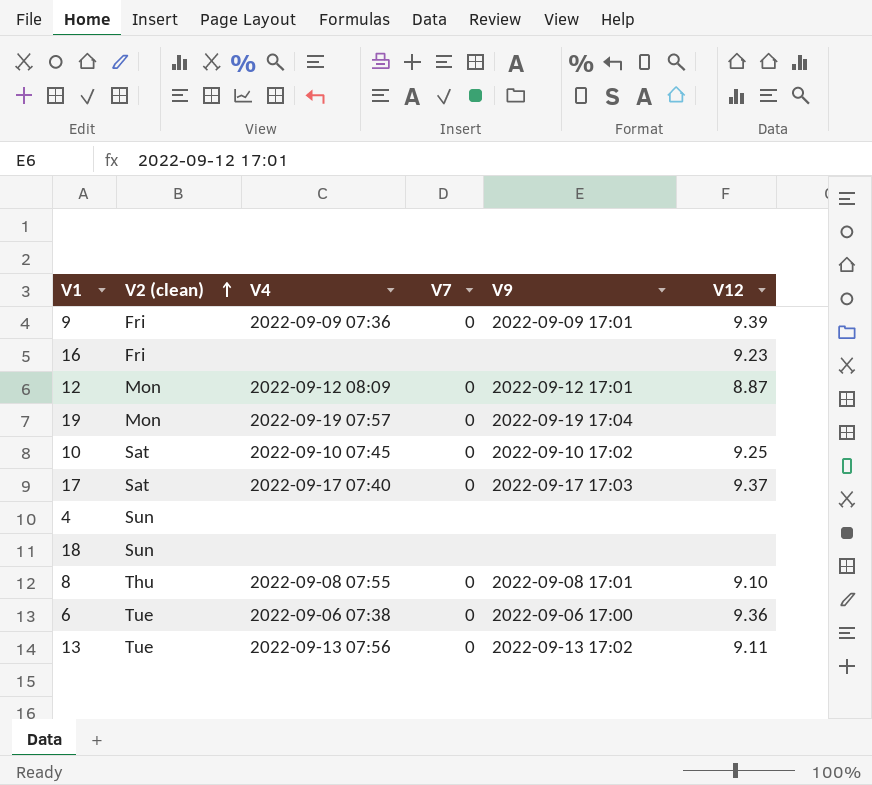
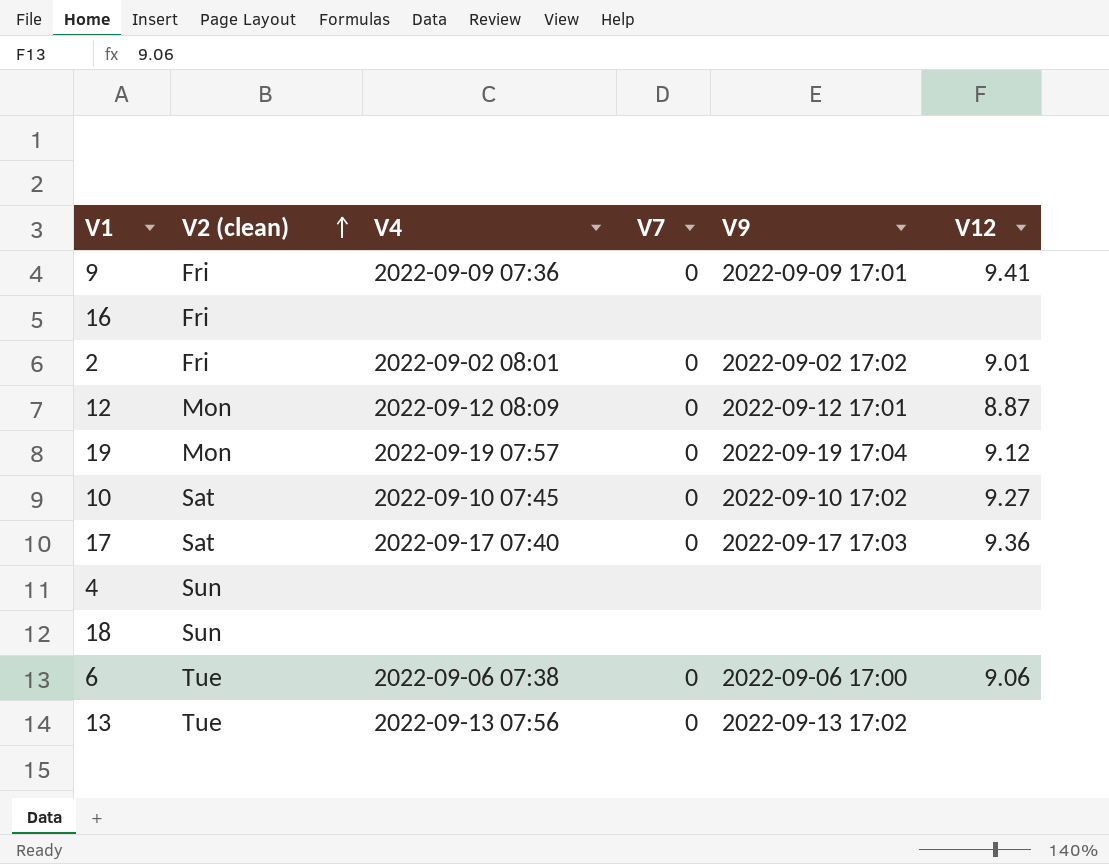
row 8: Thu | 2022-09-08 07:55 | 0 | 2022-09-08 17:01 | 9.10 -> none
9 | V12: 9.39 -> 9.41
16 | V12: 9.23 -> none
row 2: none -> Fri | 2022-09-02 08:01 | 0 | 2022-09-02 17:02 | 9.01
19 | V12: none -> 9.12
10 | V12: 9.25 -> 9.27
17 | V12: 9.37 -> 9.36
6 | V12: 9.36 -> 9.06
13 | V12: 9.11 -> none

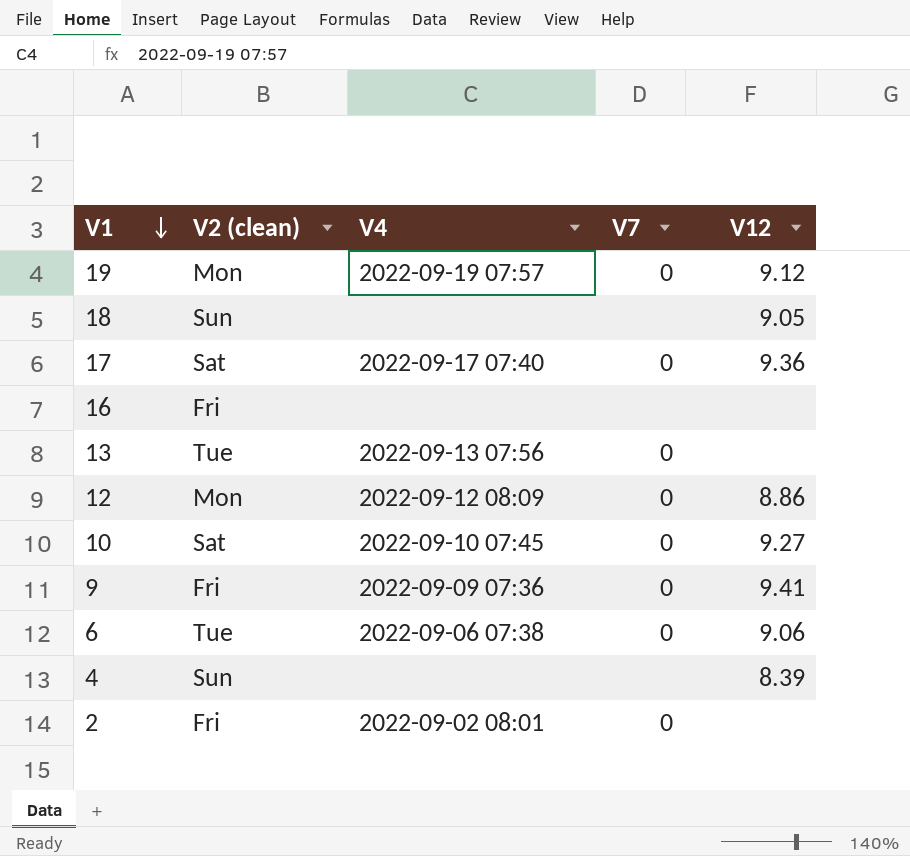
row order: V2 (clean) ascending -> V1 descending
column V9 | position: 5 -> none
18 | V12: none -> 9.05
12 | V12: 8.87 -> 8.86
4 | V12: none -> 8.39
2 | V12: 9.01 -> none

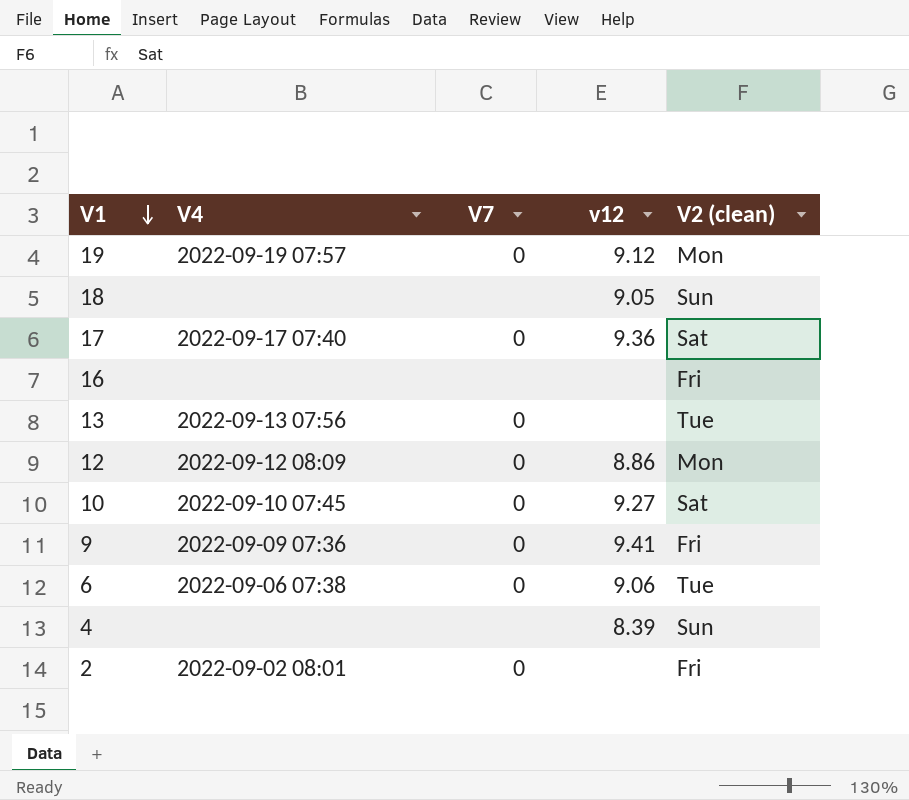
column name: V12 -> v12
column V2 (clean) | position: 2 -> 5

